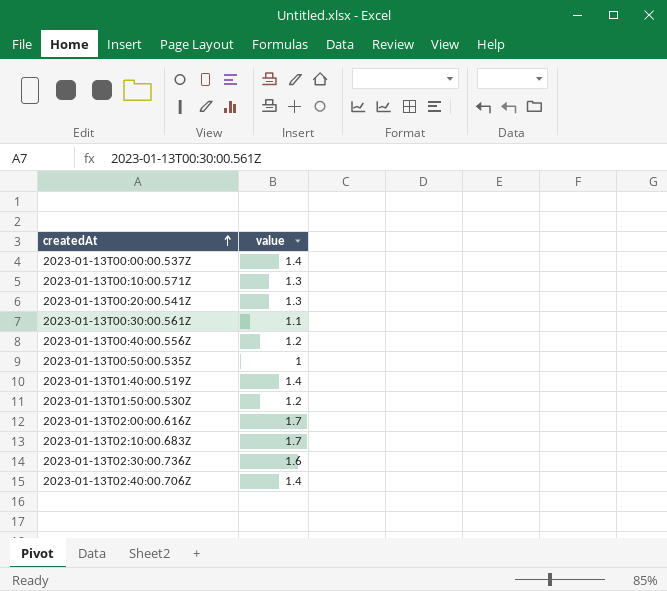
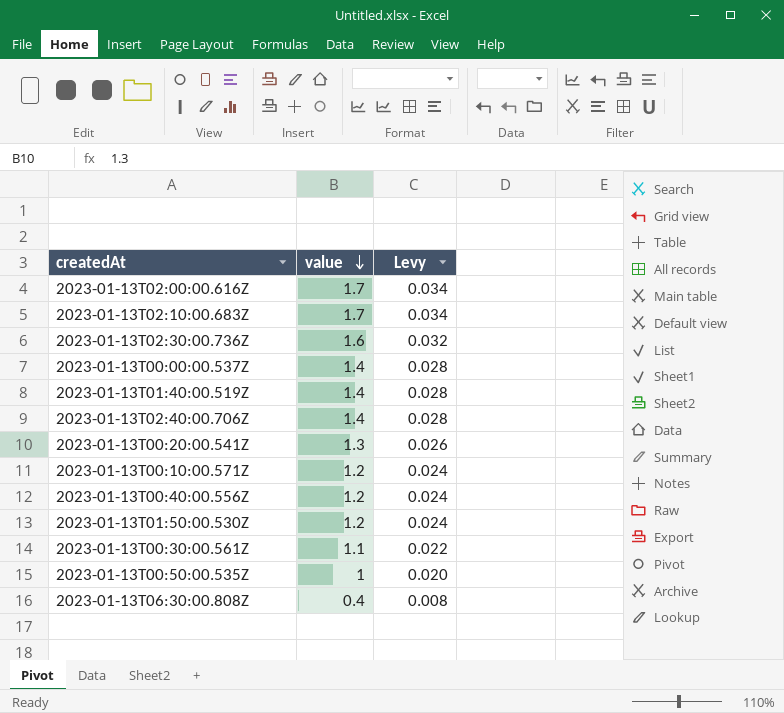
row order: createdAt ascending -> value descending
column Levy | formula: none -> [value] * 0.02
2023-01-13T00:10:00.571Z | value: 1.3 -> 1.2
row 2023-01-13T06:30:00.808Z: none -> 0.4 | 0.008

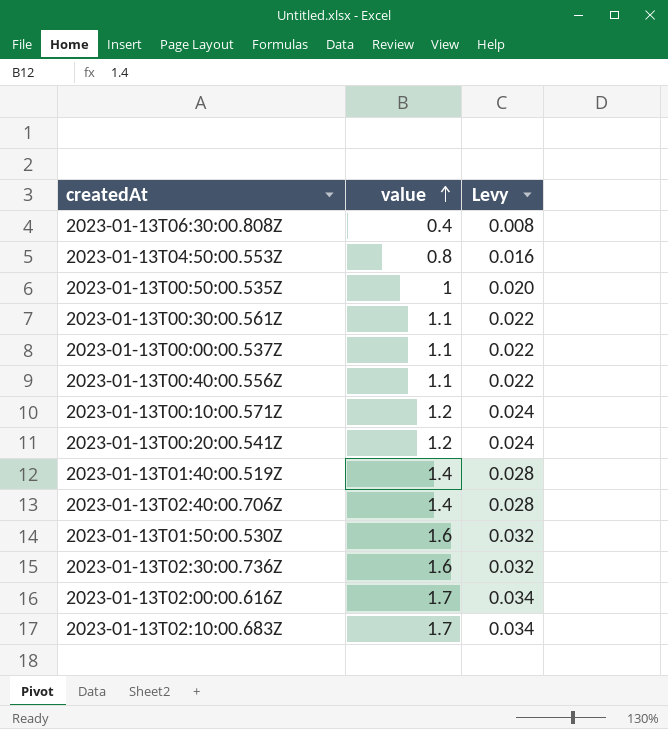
row order: value descending -> value ascending
row 2023-01-13T04:50:00.553Z: none -> 0.8 | 0.016
2023-01-13T00:00:00.537Z | value: 1.4 -> 1.1
2023-01-13T00:00:00.537Z | Levy: 0.028 -> 0.022
2023-01-13T00:40:00.556Z | value: 1.2 -> 1.1
2023-01-13T00:40:00.556Z | Levy: 0.024 -> 0.022
2023-01-13T00:20:00.541Z | value: 1.3 -> 1.2
2023-01-13T00:20:00.541Z | Levy: 0.026 -> 0.024
2023-01-13T01:50:00.530Z | value: 1.2 -> 1.6
2023-01-13T01:50:00.530Z | Levy: 0.024 -> 0.032

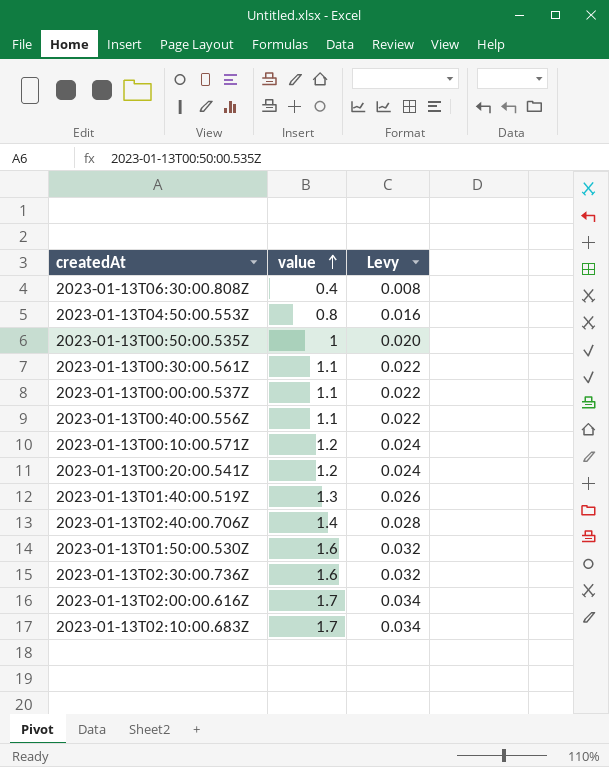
2023-01-13T01:40:00.519Z | value: 1.4 -> 1.3
2023-01-13T01:40:00.519Z | Levy: 0.028 -> 0.026

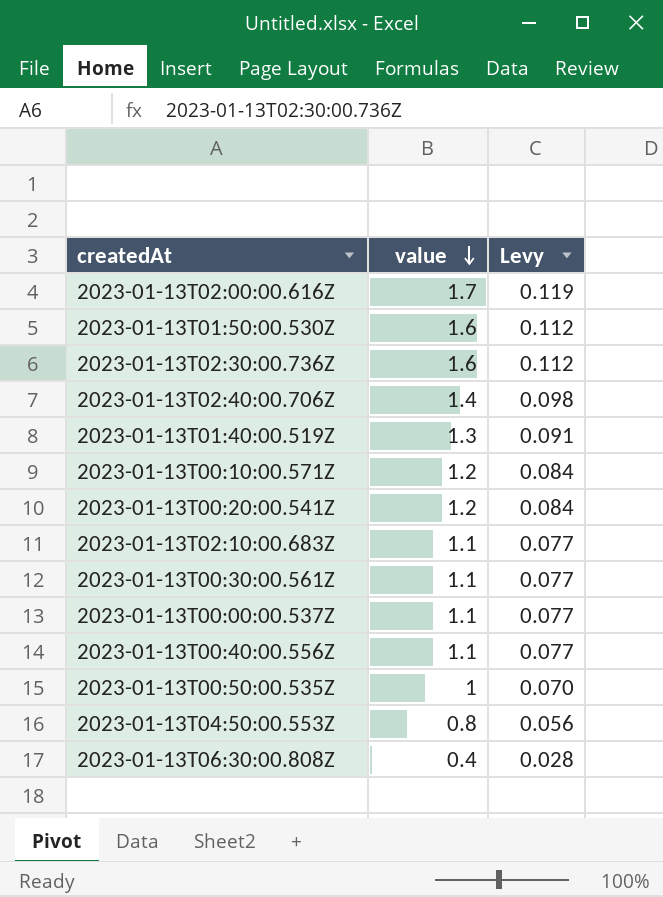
row order: value ascending -> value descending
column Levy | formula: [value] * 0.02 -> [value] * 0.07
2023-01-13T02:10:00.683Z | value: 1.7 -> 1.1

